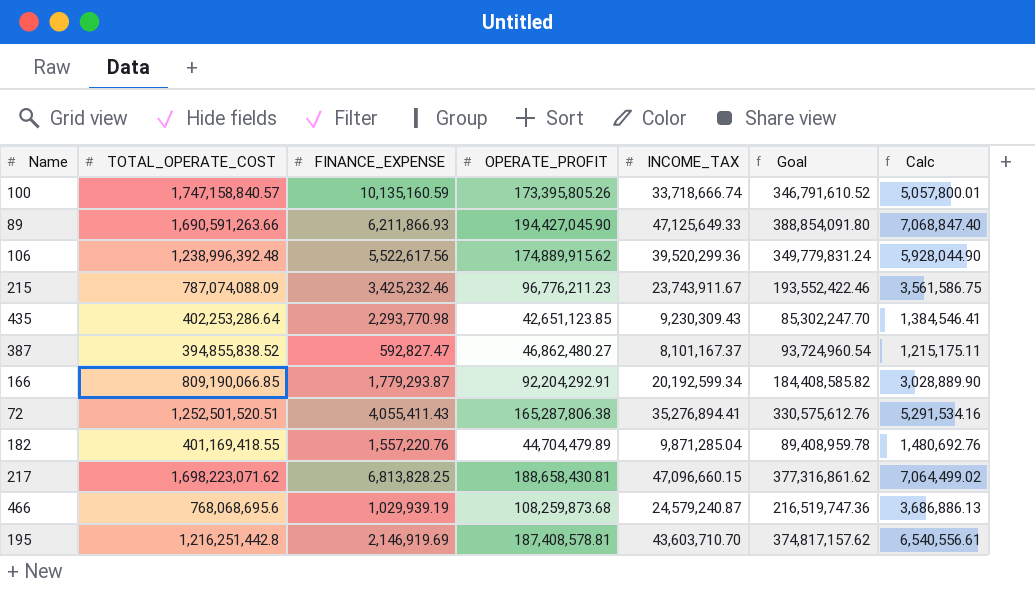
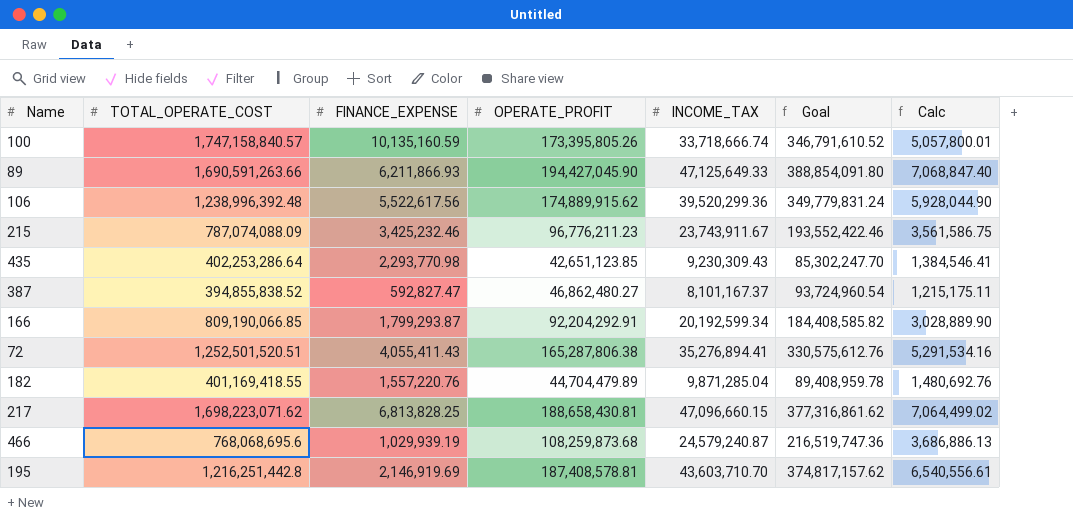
166 | FINANCE_EXPENSE: 1,779,293.87 -> 1,799,293.87

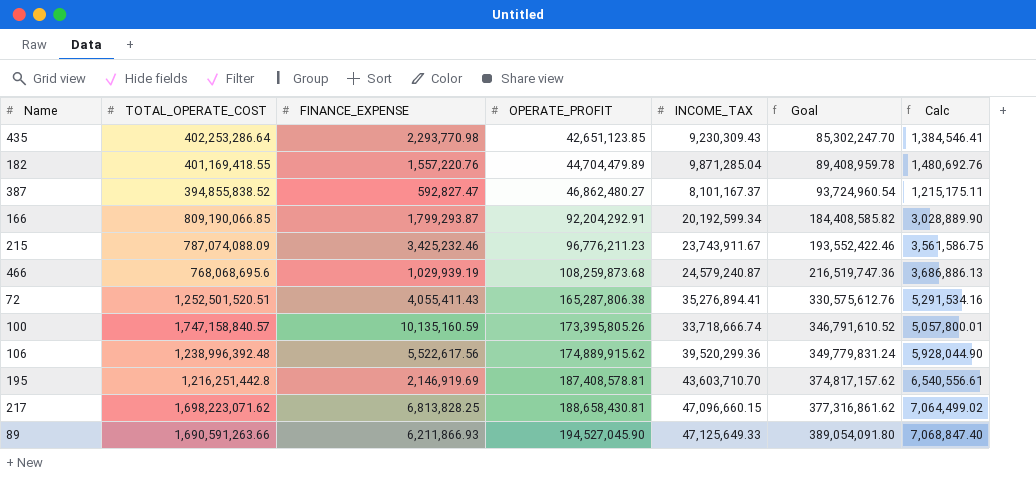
row order: none -> OPERATE_PROFIT ascending
89 | OPERATE_PROFIT: 194,427,045.90 -> 194,527,045.90
89 | Goal: 388,854,091.80 -> 389,054,091.80

